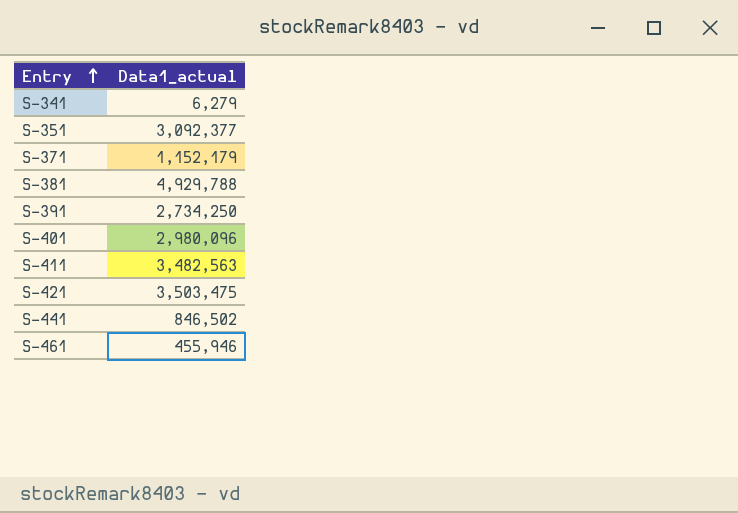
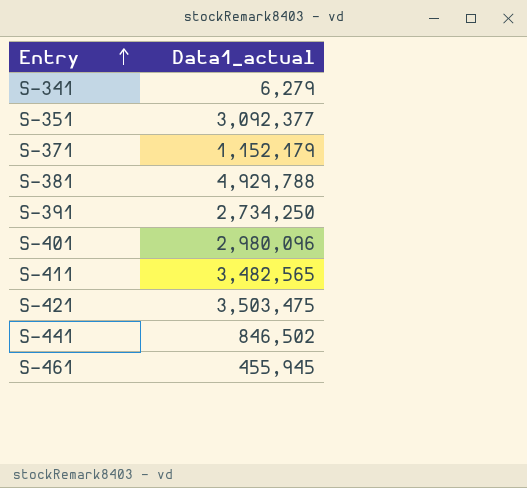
S-411 | Data1_actual: 3,482,563 -> 3,482,565
S-461 | Data1_actual: 455,946 -> 455,945

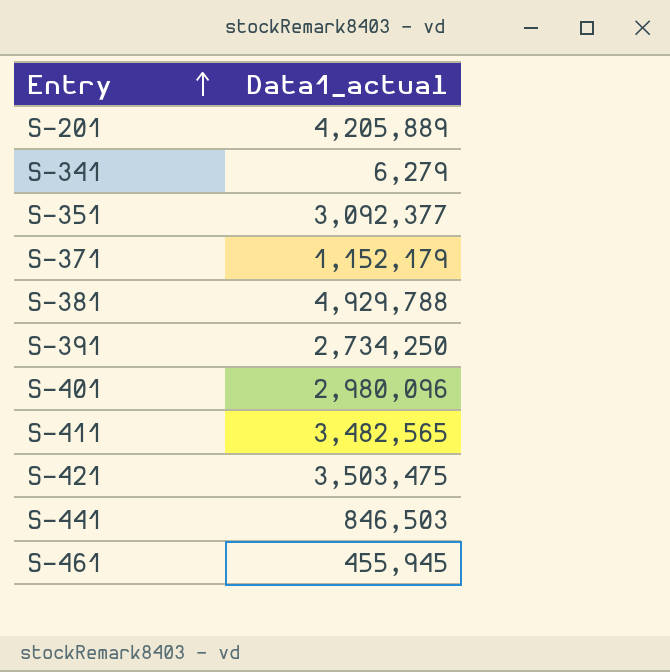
row S-201: none -> 4,205,889
S-441 | Data1_actual: 846,502 -> 846,503

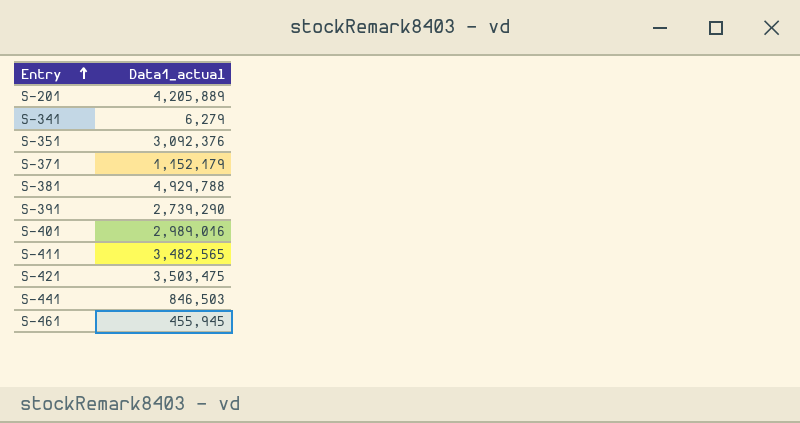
S-351 | Data1_actual: 3,092,377 -> 3,092,376
S-391 | Data1_actual: 2,734,250 -> 2,739,290
S-401 | Data1_actual: 2,980,096 -> 2,989,016

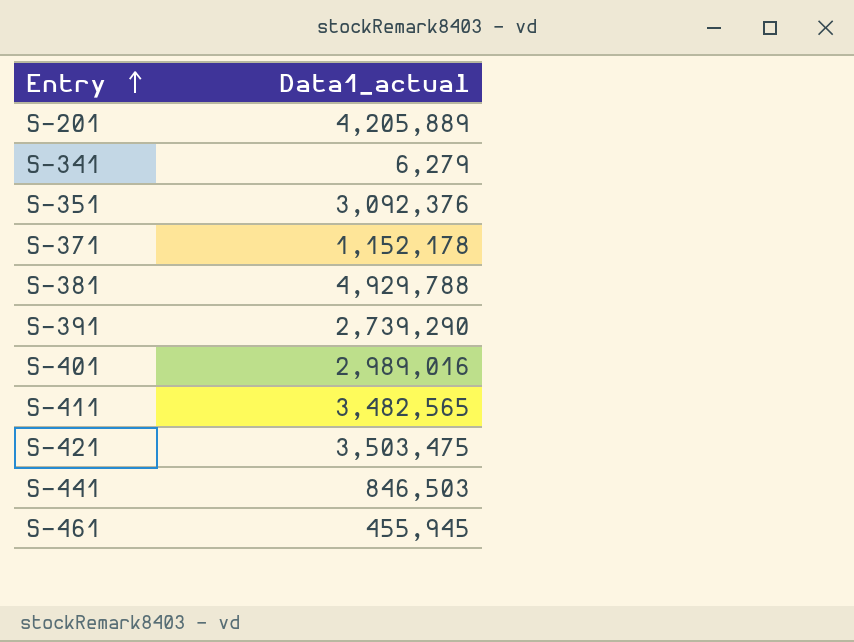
S-371 | Data1_actual: 1,152,179 -> 1,152,178

